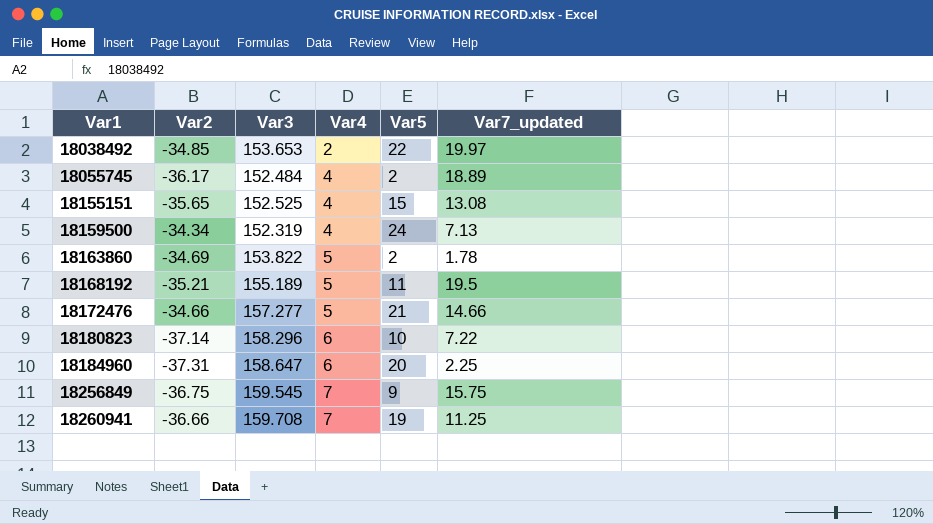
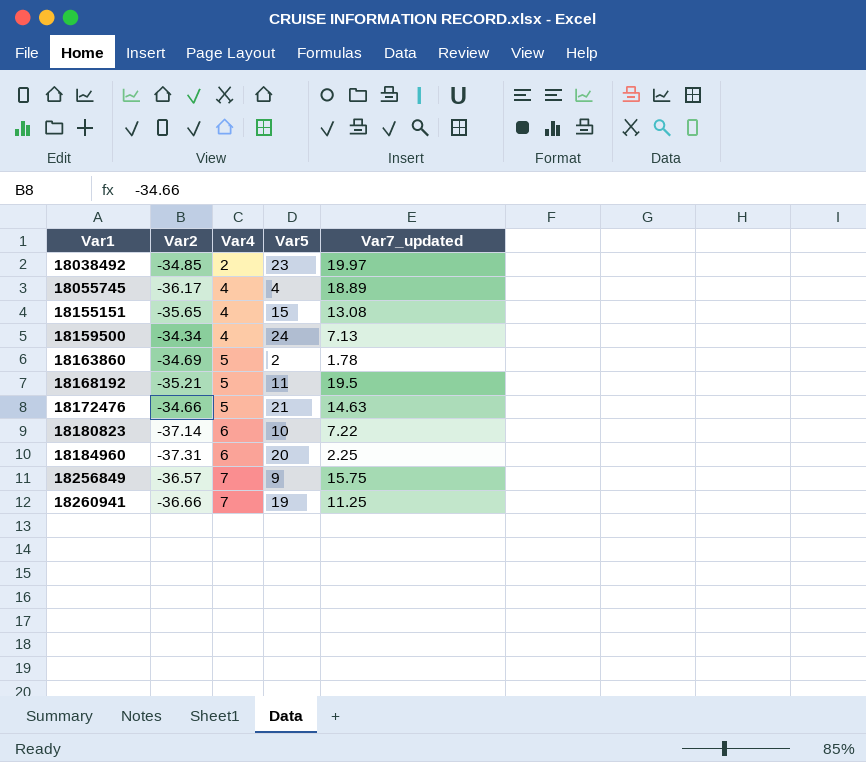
column Var3 | position: 3 -> none
18038492 | Var5: 22 -> 23
18055745 | Var5: 2 -> 4
18172476 | Var7_updated: 14.66 -> 14.63
18256849 | Var2: -36.75 -> -36.57

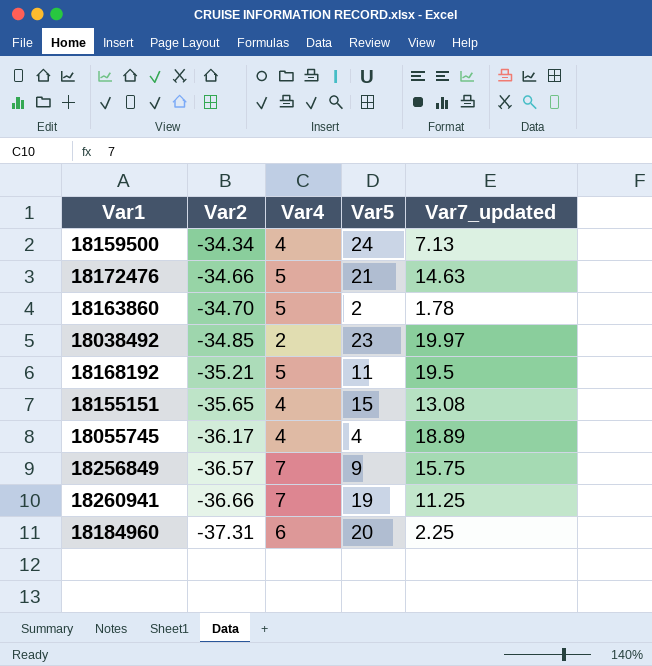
row order: Var1 ascending -> Var2 descending
row 18180823: -37.14 | 6 | 10 | 7.22 -> none
18163860 | Var2: -34.69 -> -34.70

